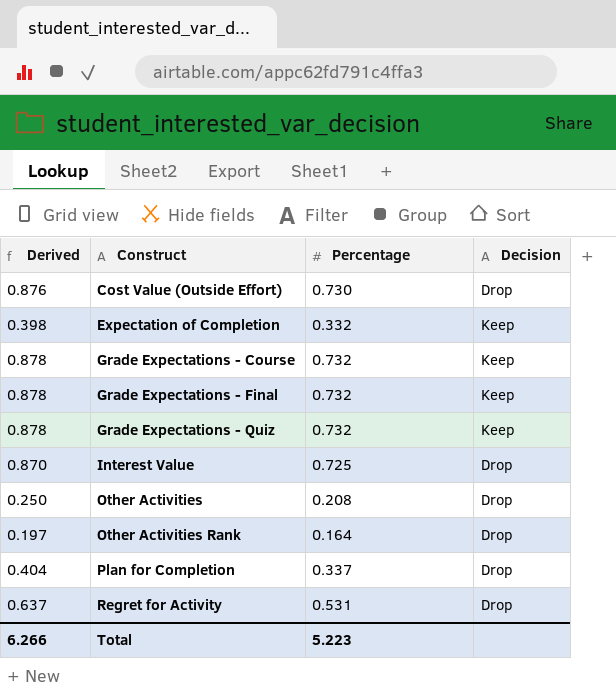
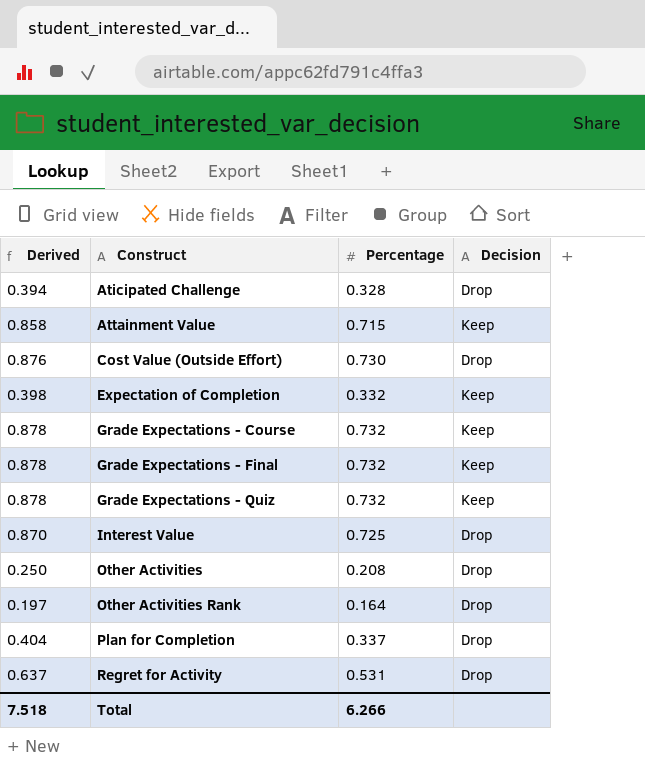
row Aticipated Challenge: none -> 0.394 | 0.328 | Drop
row Attainment Value: none -> 0.858 | 0.715 | Keep
Total | Derived: 6.266 -> 7.518
Total | Percentage: 5.223 -> 6.266

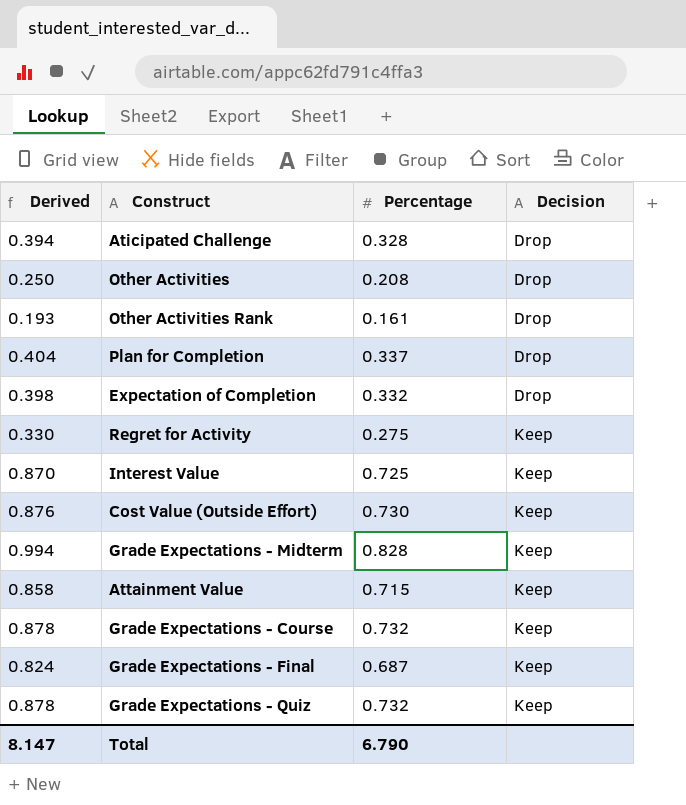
row order: Construct ascending -> Decision ascending
Other Activities Rank | Derived: 0.197 -> 0.193
Other Activities Rank | Percentage: 0.164 -> 0.161
Expectation of Completion | Decision: Keep -> Drop
Regret for Activity | Derived: 0.637 -> 0.330
Regret for Activity | Percentage: 0.531 -> 0.275
Regret for Activity | Decision: Drop -> Keep
Interest Value | Decision: Drop -> Keep
Cost Value (Outside Effort) | Decision: Drop -> Keep
row Grade Expectations - Midterm: none -> 0.994 | 0.828 | Keep
Grade Expectations - Final | Derived: 0.878 -> 0.824
Grade Expectations - Final | Percentage: 0.732 -> 0.687
Total | Derived: 7.518 -> 8.147
Total | Percentage: 6.266 -> 6.790

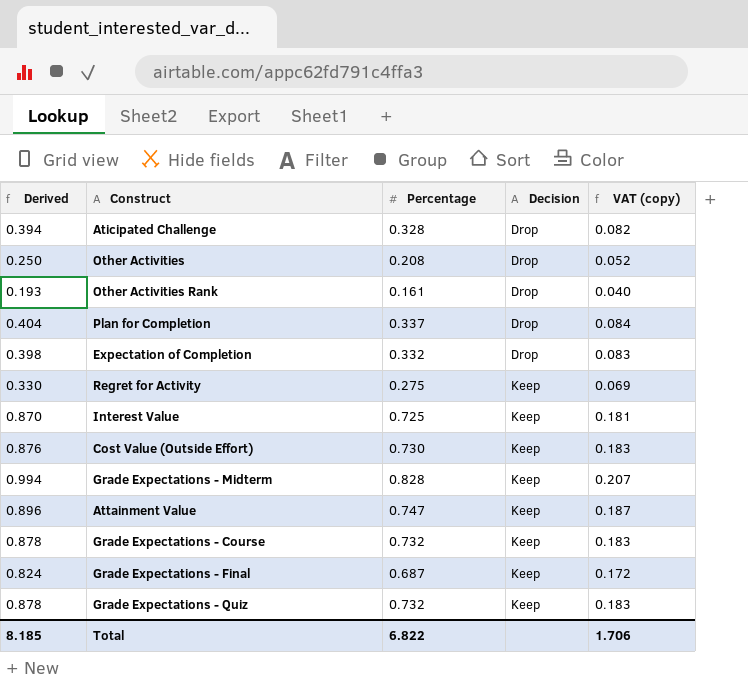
column VAT (copy) | formula: none -> [Percentage] * 0.25
Attainment Value | Derived: 0.858 -> 0.896
Attainment Value | Percentage: 0.715 -> 0.747
Total | Derived: 8.147 -> 8.185
Total | Percentage: 6.790 -> 6.822

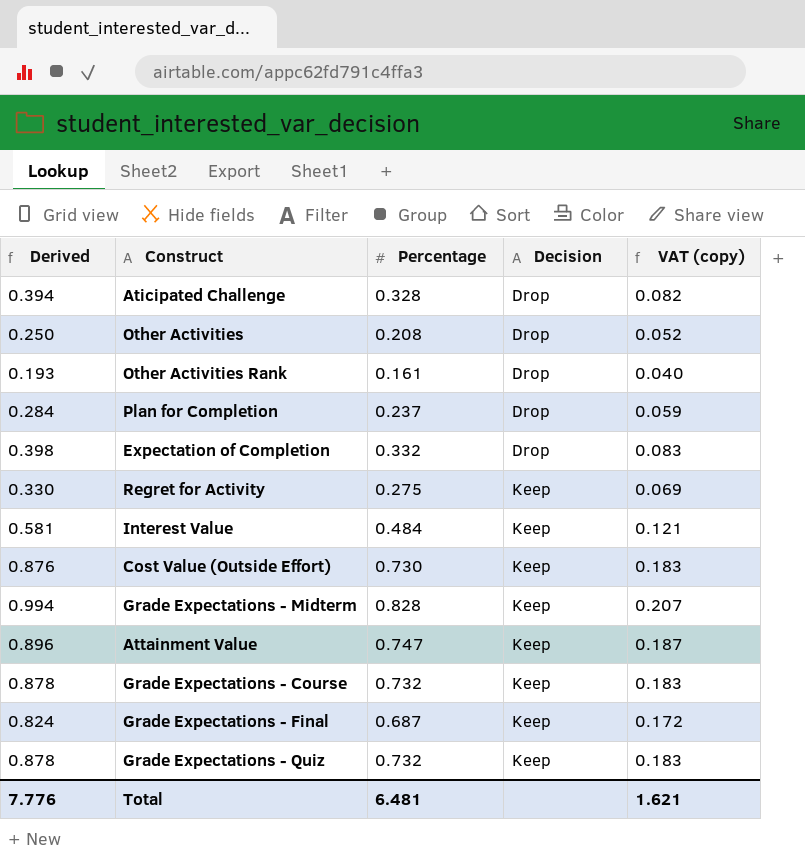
Plan for Completion | Derived: 0.404 -> 0.284
Plan for Completion | Percentage: 0.337 -> 0.237
Plan for Completion | VAT (copy): 0.084 -> 0.059
Interest Value | Derived: 0.870 -> 0.581
Interest Value | Percentage: 0.725 -> 0.484
Interest Value | VAT (copy): 0.181 -> 0.121
Total | Derived: 8.185 -> 7.776
Total | Percentage: 6.822 -> 6.481
Total | VAT (copy): 1.706 -> 1.621

